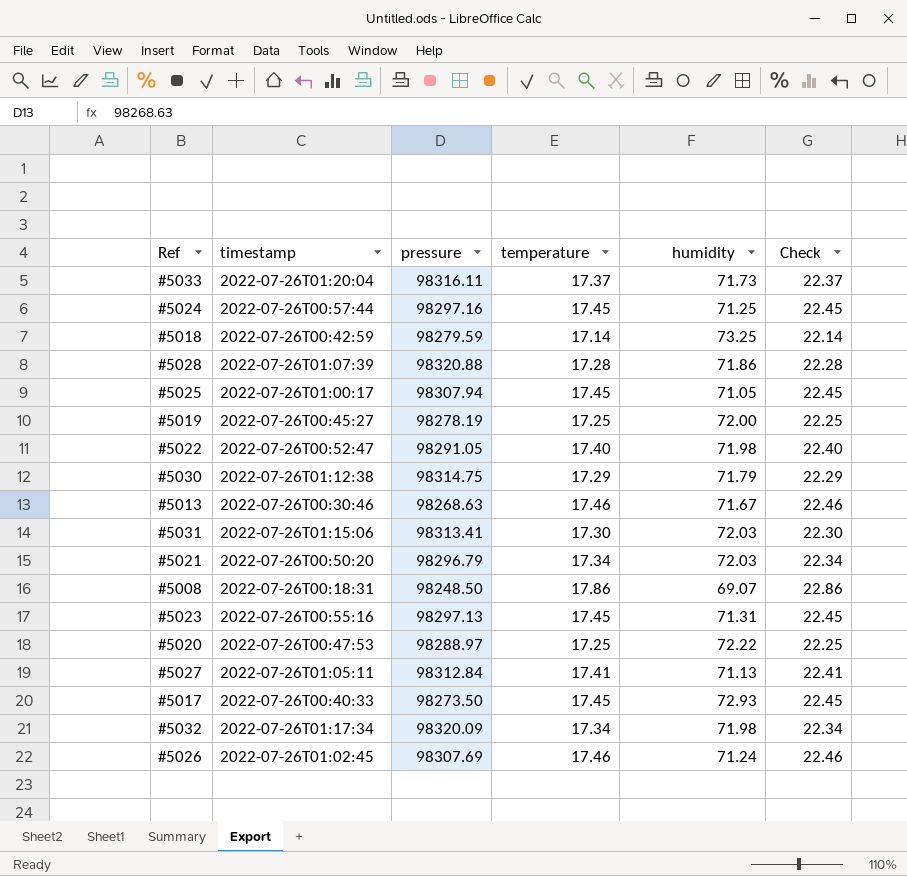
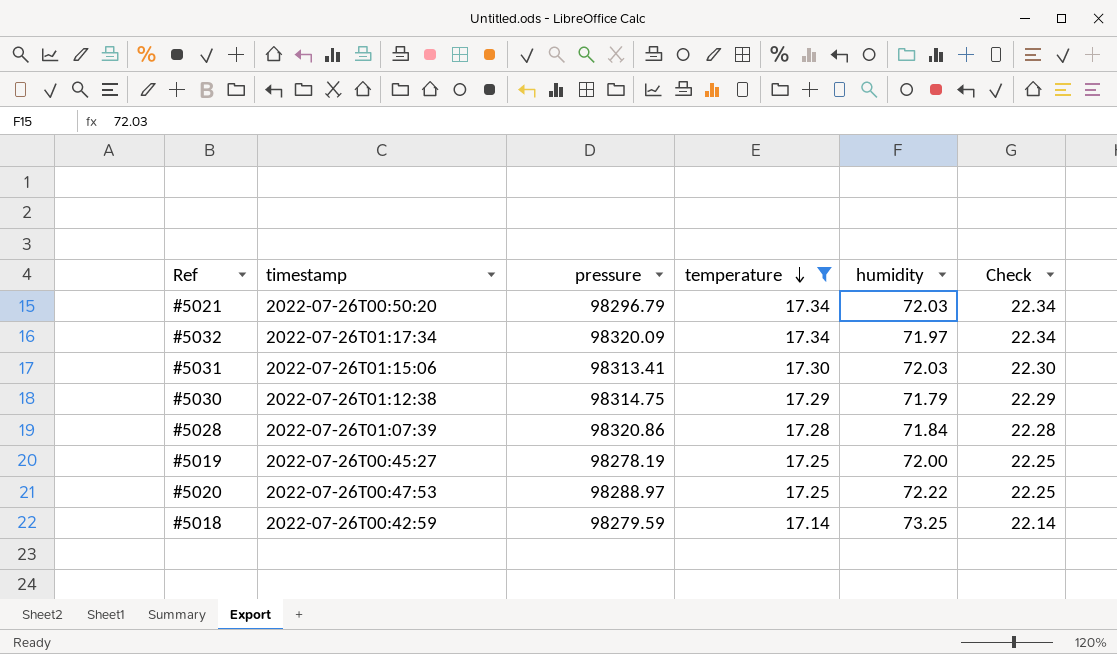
filter: none -> temperature <= 17.34
row order: none -> temperature descending
#5032 | humidity: 71.98 -> 71.97
#5028 | pressure: 98320.88 -> 98320.86
#5028 | humidity: 71.86 -> 71.84

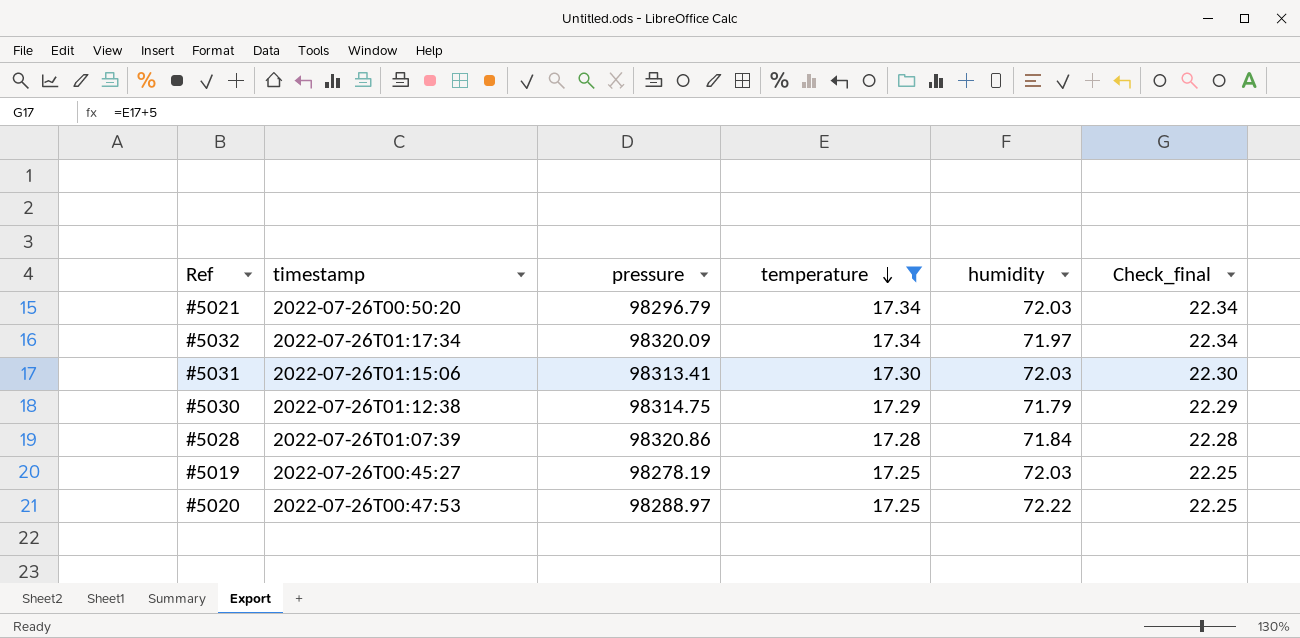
column name: Check -> Check_final
row #5018: 2022-07-26T00:42:59 | 98279.59 | 17.14 | 73.25 | 22.14 -> none
#5019 | humidity: 72.00 -> 72.03

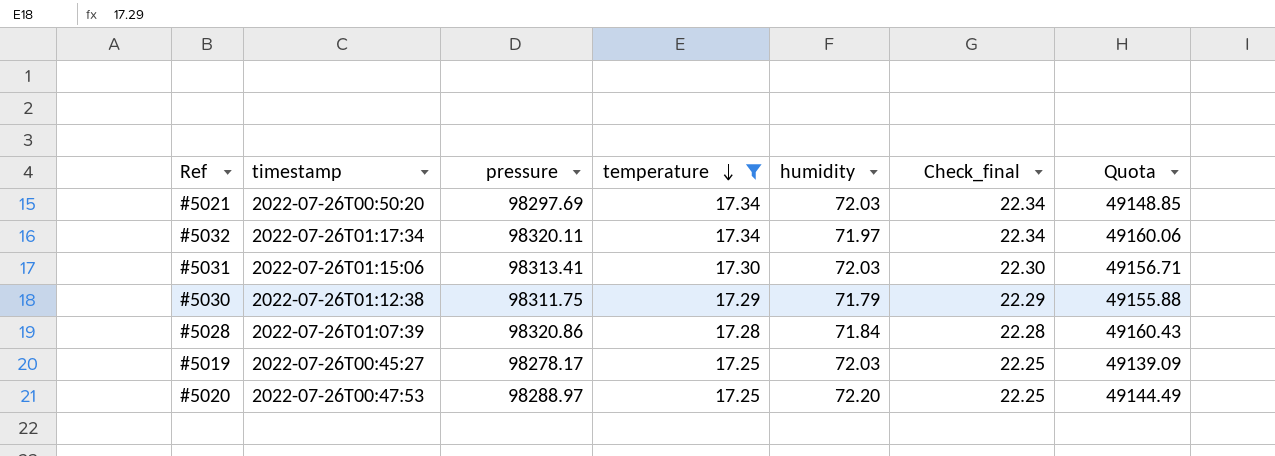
column Quota | formula: none -> [pressure] * 0.5
#5021 | pressure: 98296.79 -> 98297.69
#5032 | pressure: 98320.09 -> 98320.11
#5030 | pressure: 98314.75 -> 98311.75
#5019 | pressure: 98278.19 -> 98278.17
#5020 | humidity: 72.22 -> 72.20

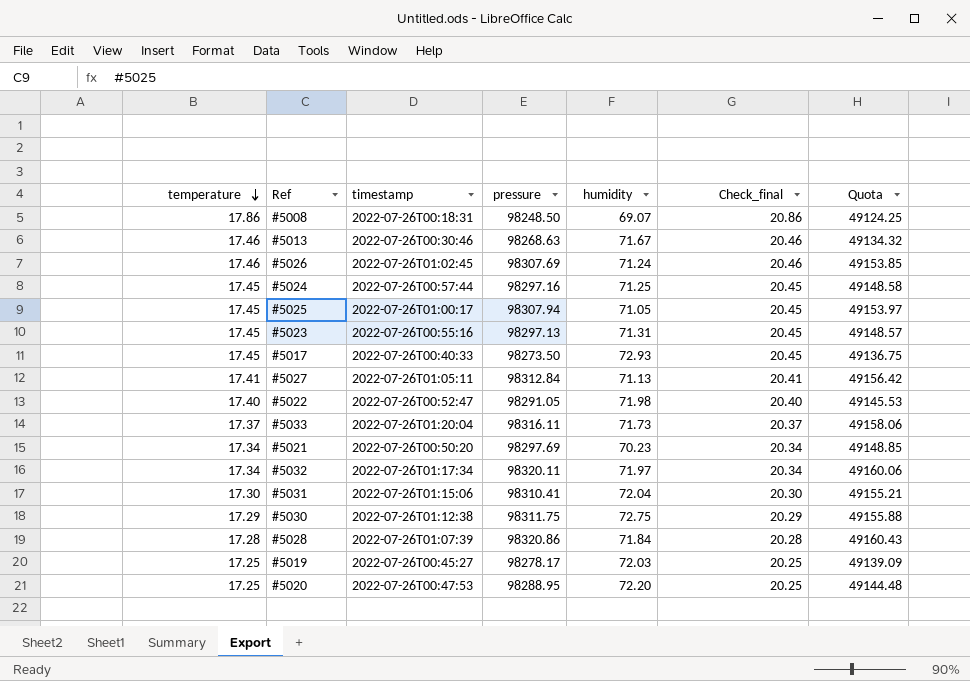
filter: temperature <= 17.34 -> none
column temperature | position: 4 -> 1
column Check_final | formula: [temperature] + 5 -> [temperature] + 3
#5021 | humidity: 72.03 -> 70.23
#5031 | pressure: 98313.41 -> 98310.41
#5031 | humidity: 72.03 -> 72.04
#5031 | Quota: 49156.71 -> 49155.21
#5030 | humidity: 71.79 -> 72.75
#5020 | pressure: 98288.97 -> 98288.95
#5020 | Quota: 49144.49 -> 49144.48

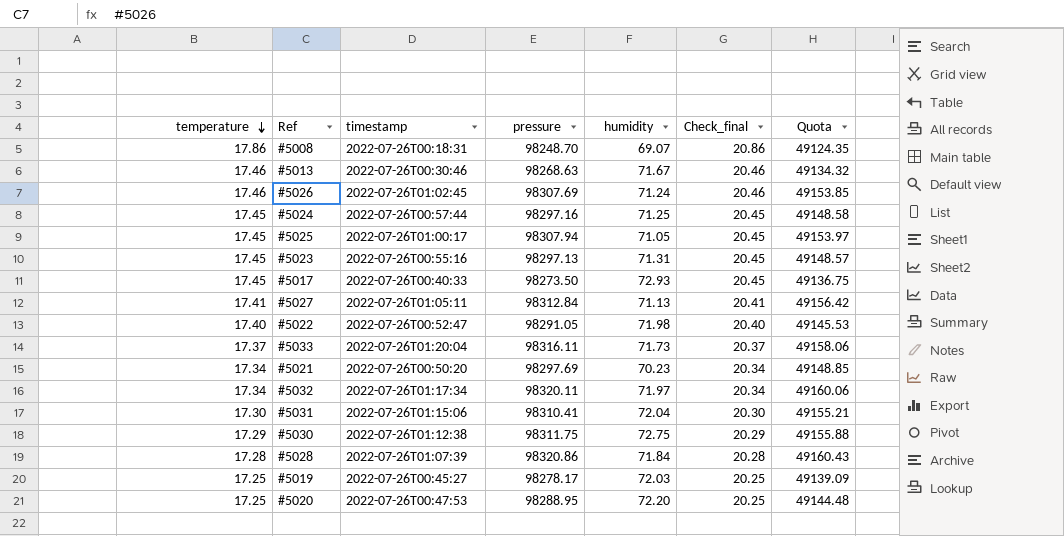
#5008 | pressure: 98248.50 -> 98248.70
#5008 | Quota: 49124.25 -> 49124.35

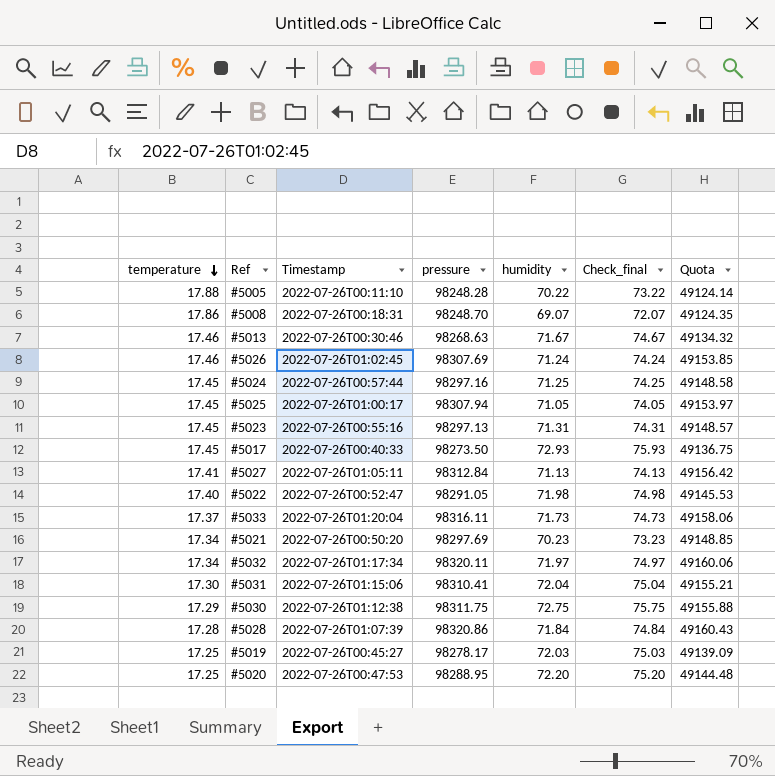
column name: timestamp -> Timestamp
column Check_final | formula: [temperature] + 3 -> [humidity] + 3
row #5005: none -> 17.88 | 2022-07-26T00:11:10 | 98248.28 | 70.22 | 73.22 | 49124.14

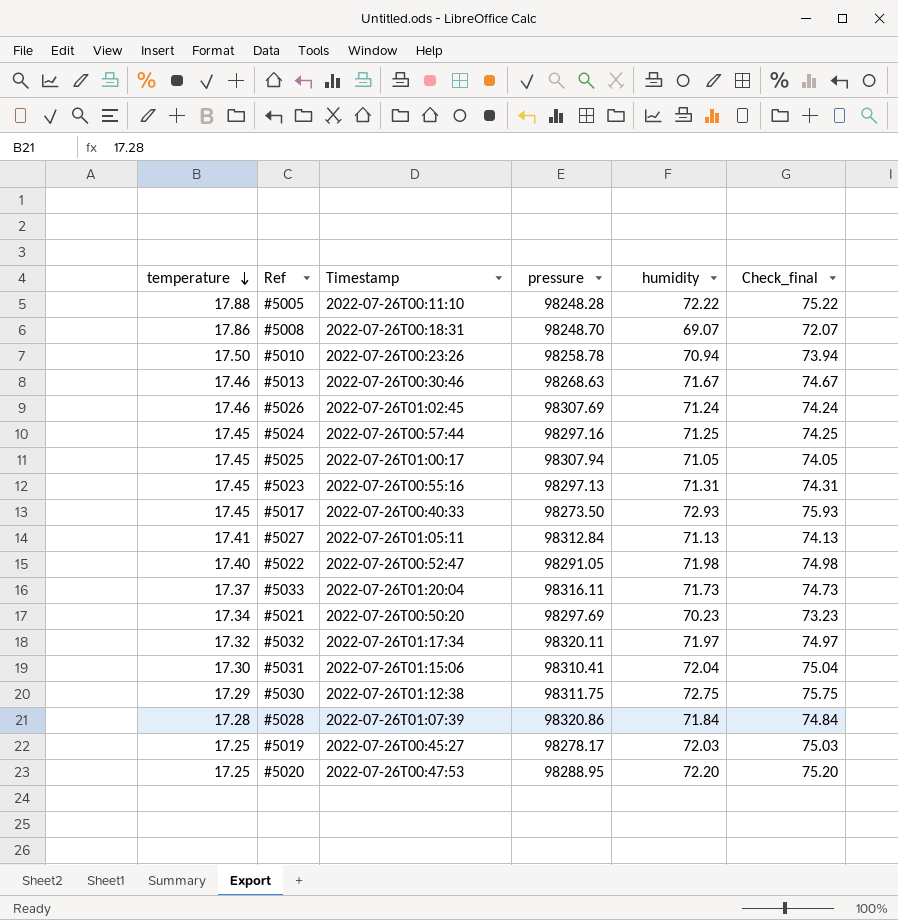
column Quota | formula: [pressure] * 0.5 -> none
#5005 | humidity: 70.22 -> 72.22
#5005 | Check_final: 73.22 -> 75.22
row #5010: none -> 17.50 | 2022-07-26T00:23:26 | 98258.78 | 70.94 | 73.94
#5032 | temperature: 17.34 -> 17.32

